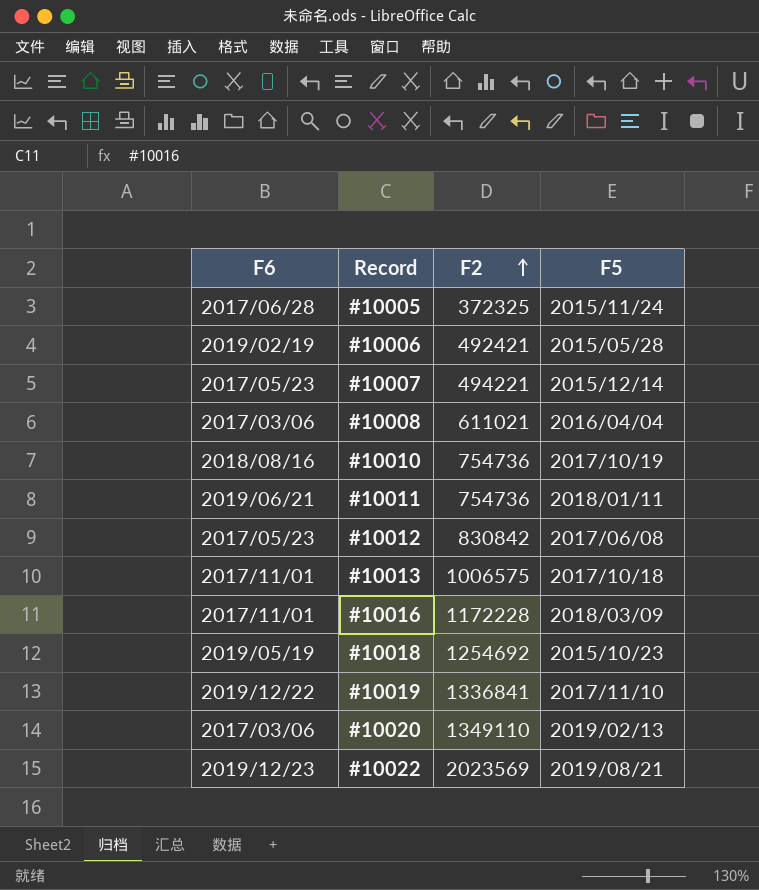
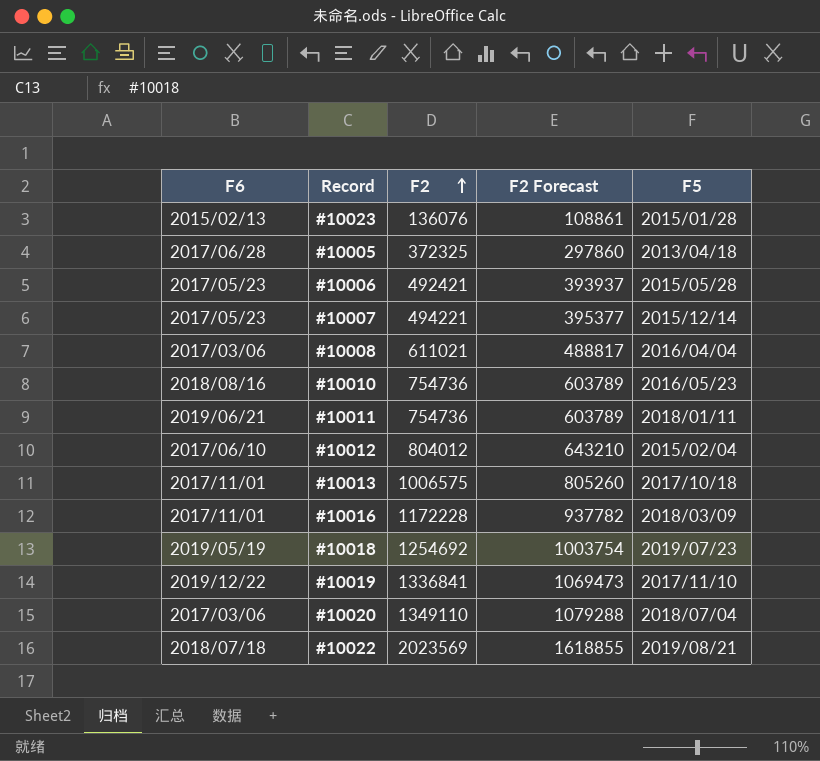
column F2 Forecast | formula: none -> [F2] * 0.8
row #10023: none -> 2015/02/13 | 136076 | 108861 | 2015/01/28
#10005 | F5: 2015/11/24 -> 2013/04/18
#10006 | F6: 2019/02/19 -> 2017/05/23
#10010 | F5: 2017/10/19 -> 2016/05/23
#10012 | F6: 2017/05/23 -> 2017/06/10
#10012 | F2: 830842 -> 804012
#10012 | F5: 2017/06/08 -> 2015/02/04
#10018 | F5: 2015/10/23 -> 2019/07/23
#10020 | F5: 2019/02/13 -> 2018/07/04
#10022 | F6: 2019/12/23 -> 2018/07/18

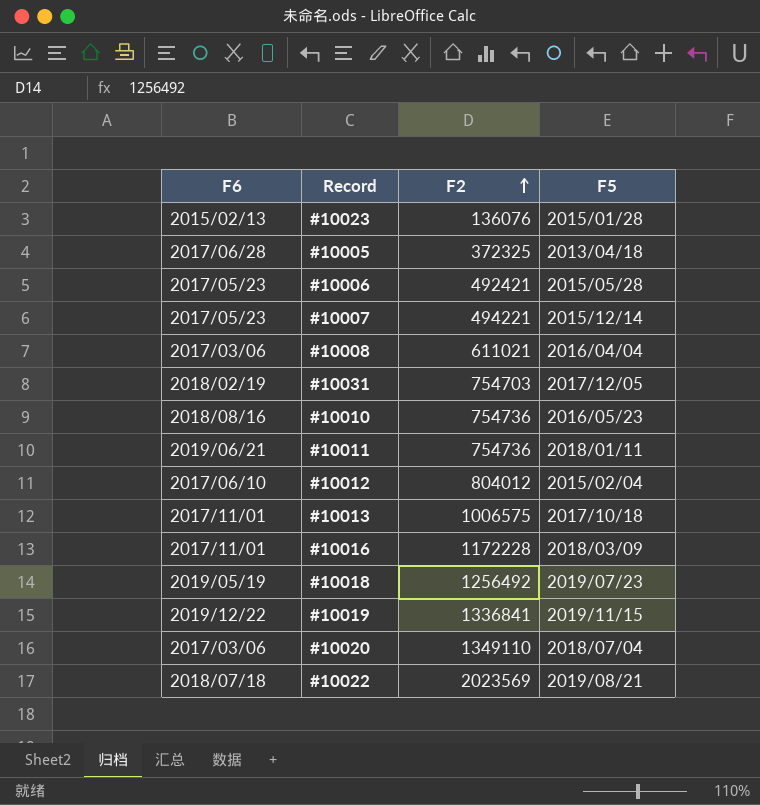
column F2 Forecast | formula: [F2] * 0.8 -> none
row #10031: none -> 2018/02/19 | 754703 | 2017/12/05
#10018 | F2: 1254692 -> 1256492
#10019 | F5: 2017/11/10 -> 2019/11/15

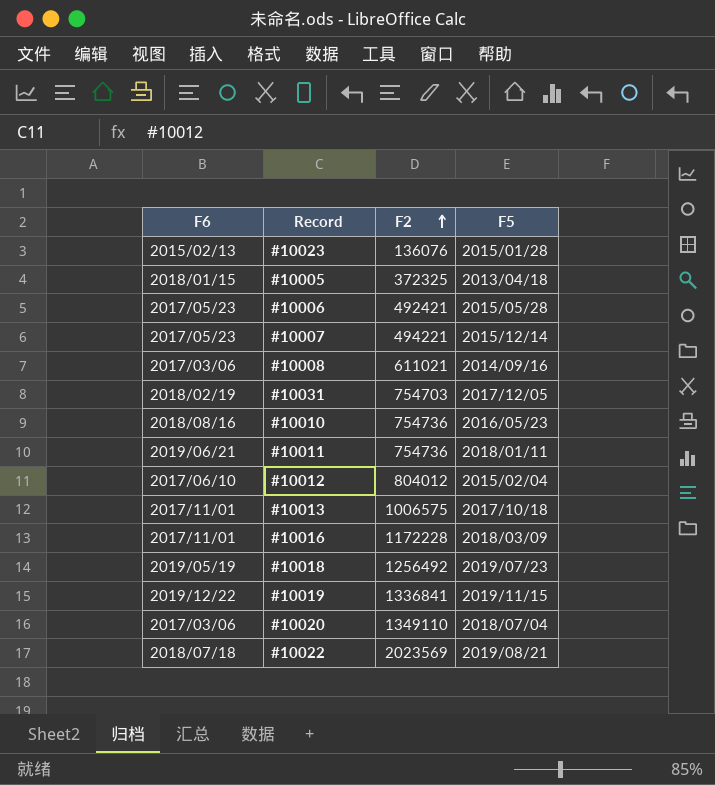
#10005 | F6: 2017/06/28 -> 2018/01/15
#10008 | F5: 2016/04/04 -> 2014/09/16

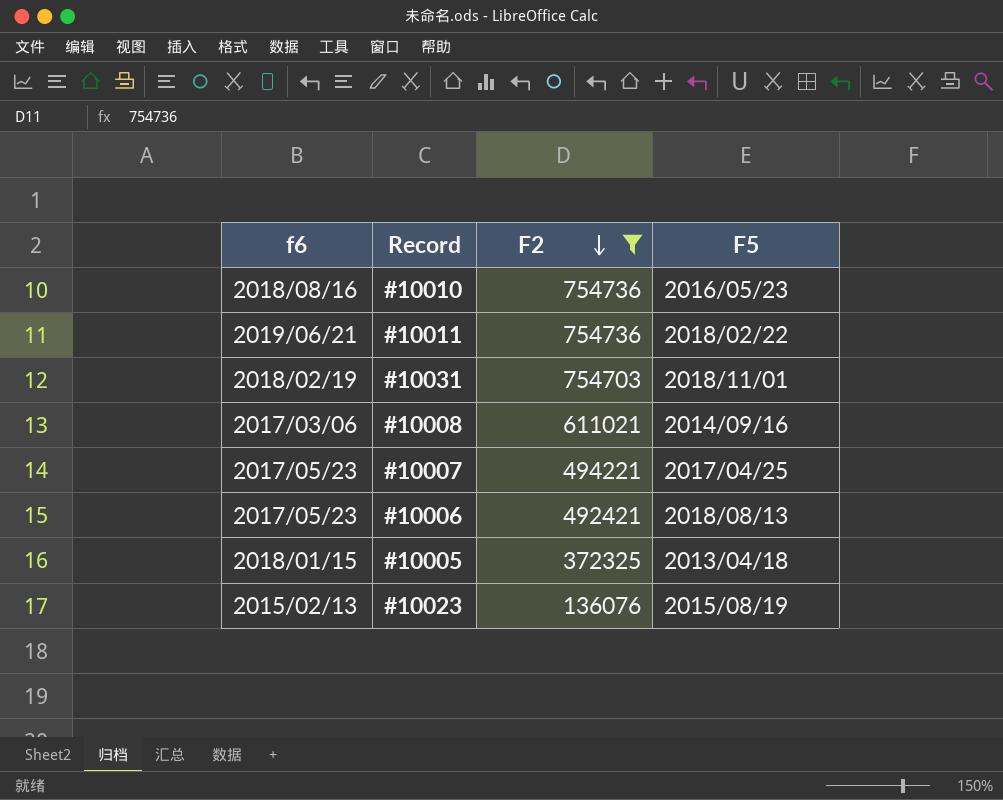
filter: none -> F2 <= 754736
row order: F2 ascending -> F2 descending
column name: F6 -> f6
#10011 | F5: 2018/01/11 -> 2018/02/22
#10031 | F5: 2017/12/05 -> 2018/11/01
#10007 | F5: 2015/12/14 -> 2017/04/25
#10006 | F5: 2015/05/28 -> 2018/08/13
#10023 | F5: 2015/01/28 -> 2015/08/19

